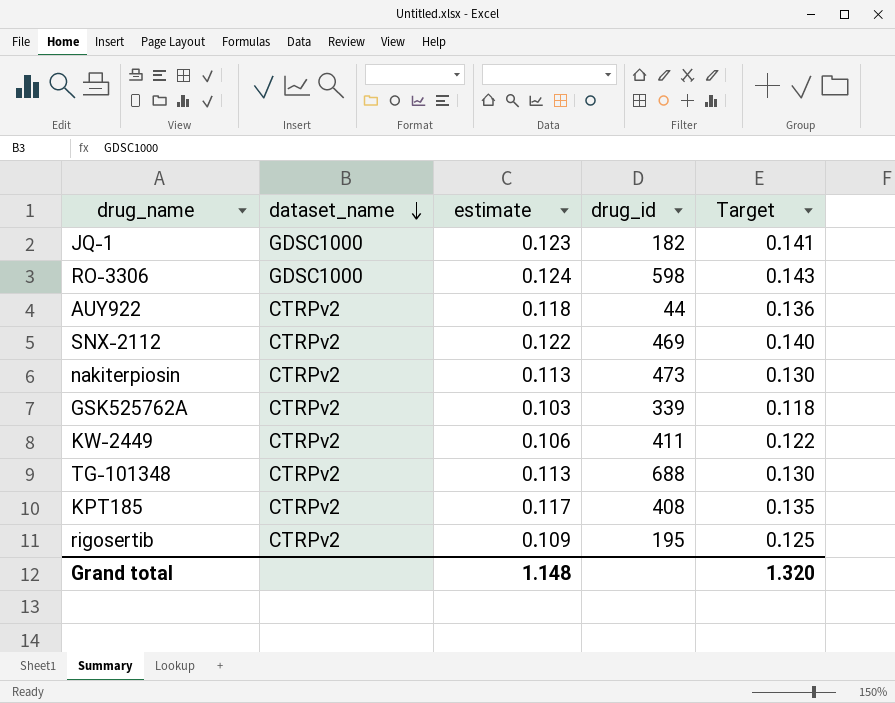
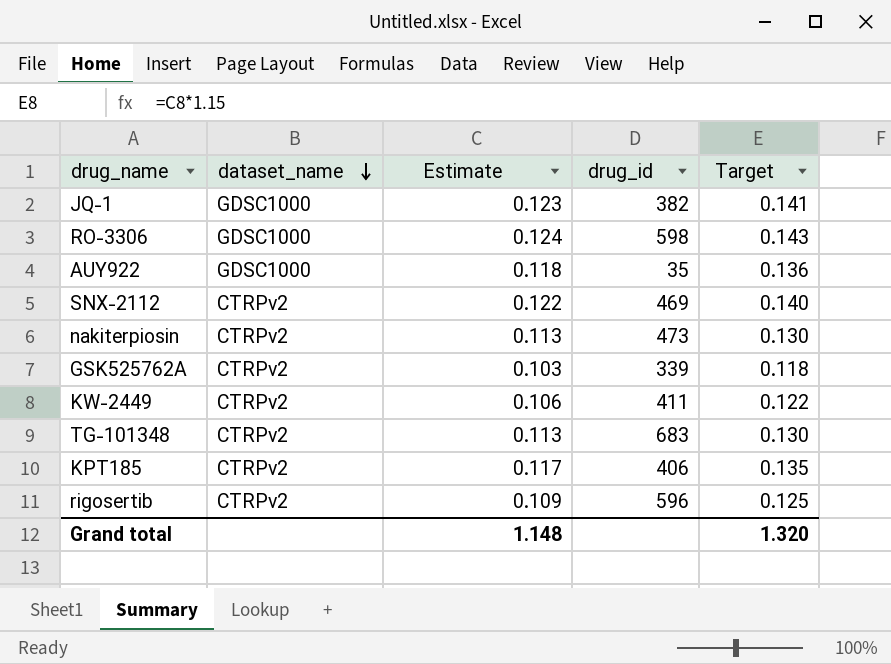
column name: estimate -> Estimate
JQ-1 | drug_id: 182 -> 382
AUY922 | dataset_name: CTRPv2 -> GDSC1000
AUY922 | drug_id: 44 -> 35
TG-101348 | drug_id: 688 -> 683
KPT185 | drug_id: 408 -> 406
rigosertib | drug_id: 195 -> 596

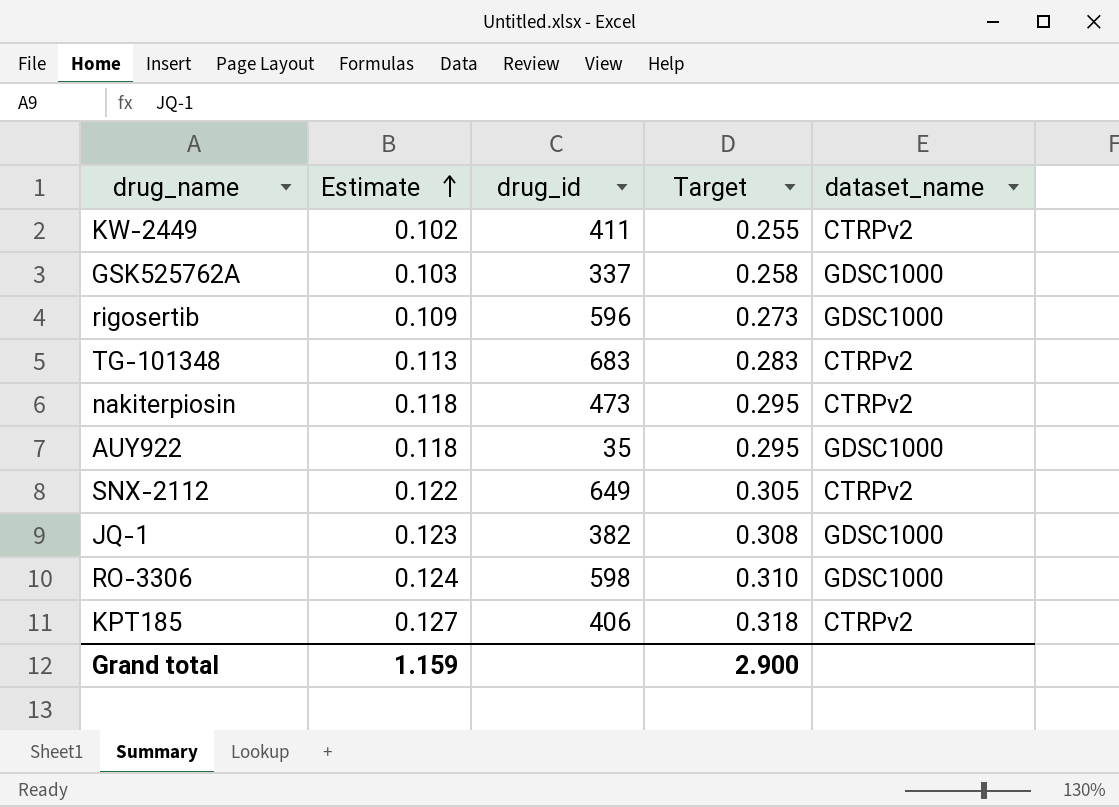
row order: dataset_name descending -> Estimate ascending
column Target | formula: [Estimate] * 1.15 -> [Estimate] * 2.5
column dataset_name | position: 2 -> 5
KW-2449 | Estimate: 0.106 -> 0.102
GSK525762A | drug_id: 339 -> 337
GSK525762A | dataset_name: CTRPv2 -> GDSC1000
rigosertib | dataset_name: CTRPv2 -> GDSC1000
nakiterpiosin | Estimate: 0.113 -> 0.118
SNX-2112 | drug_id: 469 -> 649
KPT185 | Estimate: 0.117 -> 0.127
Grand total | Estimate: 1.148 -> 1.159
Grand total | Target: 1.320 -> 2.900

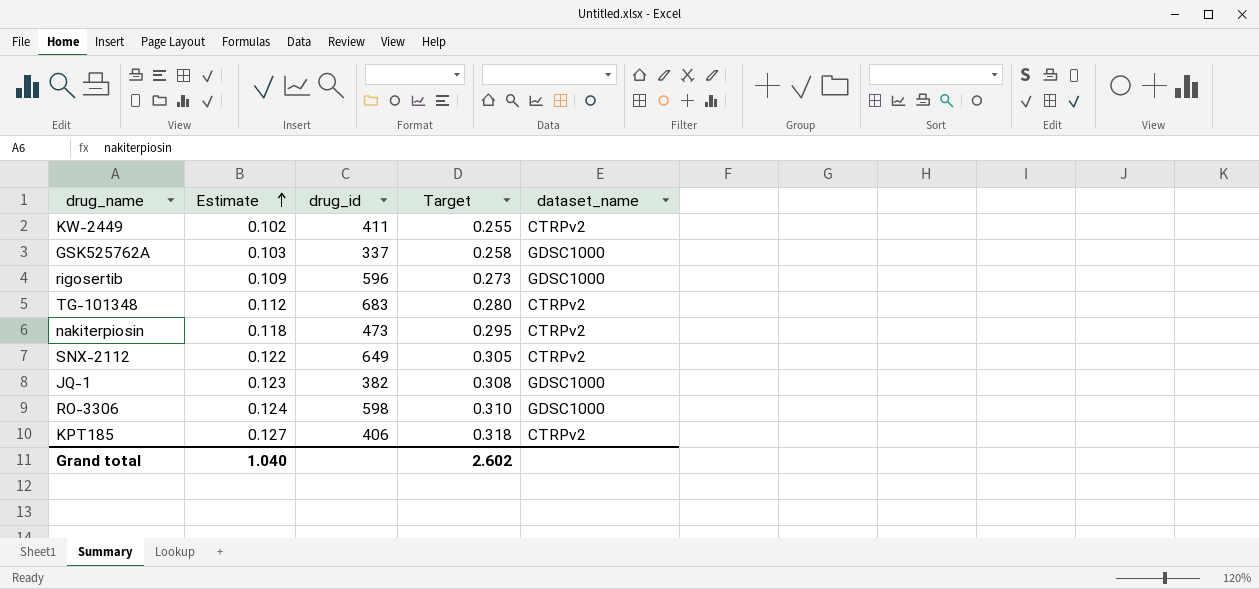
row AUY922: 0.118 | 35 | 0.295 | GDSC1000 -> none
TG-101348 | Estimate: 0.113 -> 0.112
TG-101348 | Target: 0.283 -> 0.280
Grand total | Estimate: 1.159 -> 1.040
Grand total | Target: 2.900 -> 2.602

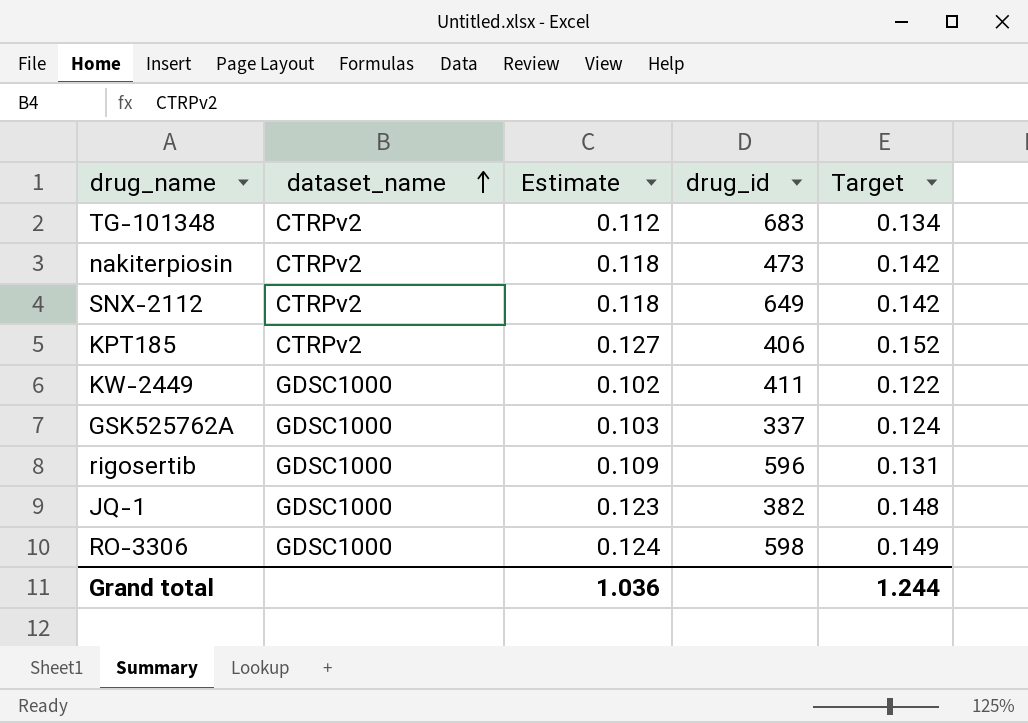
row order: Estimate ascending -> dataset_name ascending
column dataset_name | position: 5 -> 2
column Target | formula: [Estimate] * 2.5 -> [Estimate] * 1.2
SNX-2112 | Estimate: 0.122 -> 0.118
KW-2449 | dataset_name: CTRPv2 -> GDSC1000
Grand total | Estimate: 1.040 -> 1.036
Grand total | Target: 2.602 -> 1.244

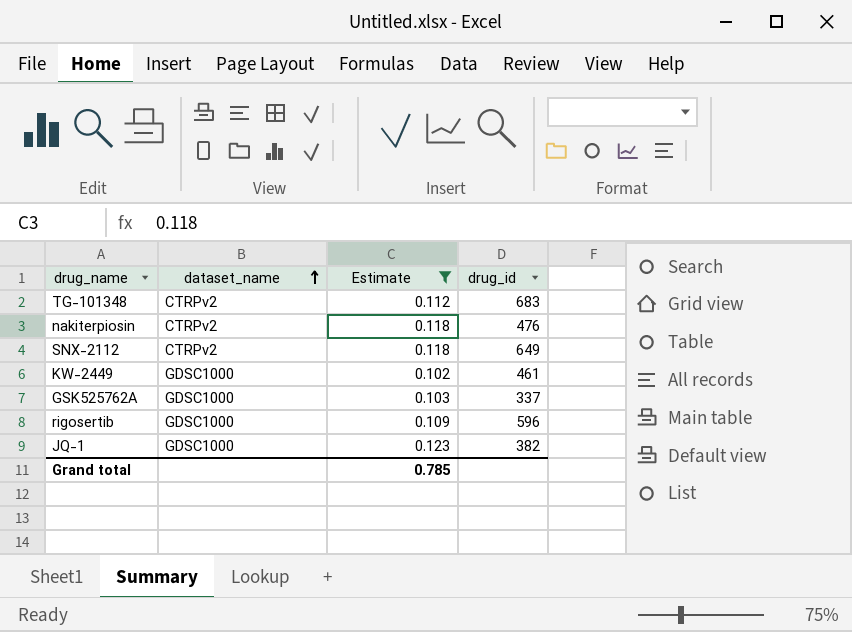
filter: none -> Estimate <= 0.123
column Target | formula: [Estimate] * 1.2 -> none
nakiterpiosin | drug_id: 473 -> 476
KW-2449 | drug_id: 411 -> 461
Grand total | Estimate: 1.036 -> 0.785

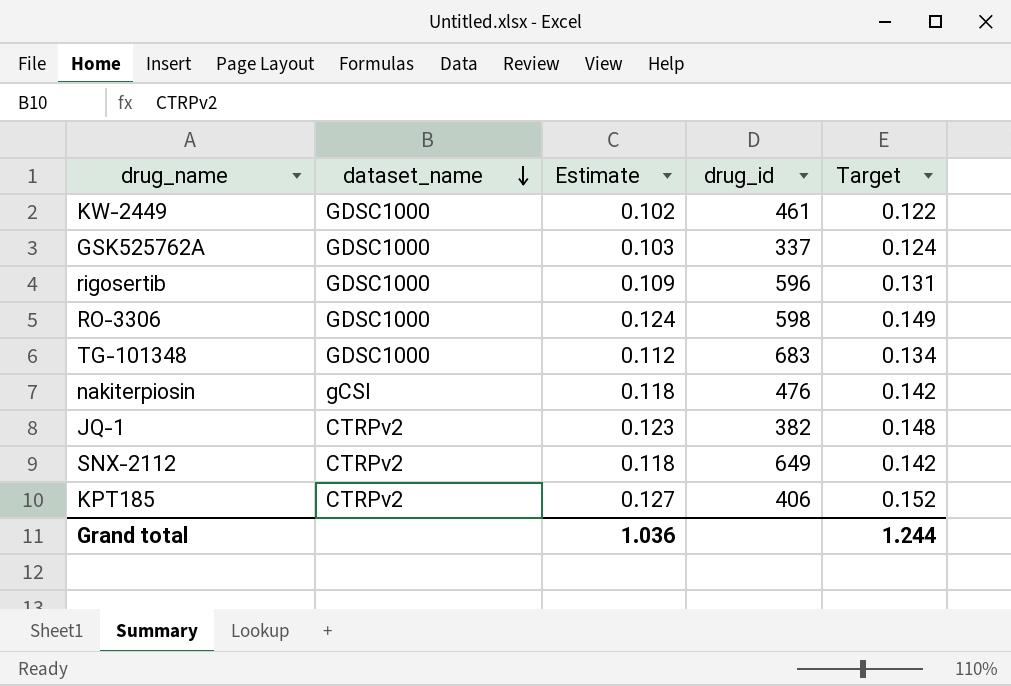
filter: Estimate <= 0.123 -> none
row order: dataset_name ascending -> dataset_name descending
column Target | formula: none -> [Estimate] * 1.2
TG-101348 | dataset_name: CTRPv2 -> GDSC1000
nakiterpiosin | dataset_name: CTRPv2 -> gCSI
JQ-1 | dataset_name: GDSC1000 -> CTRPv2
Grand total | Estimate: 0.785 -> 1.036

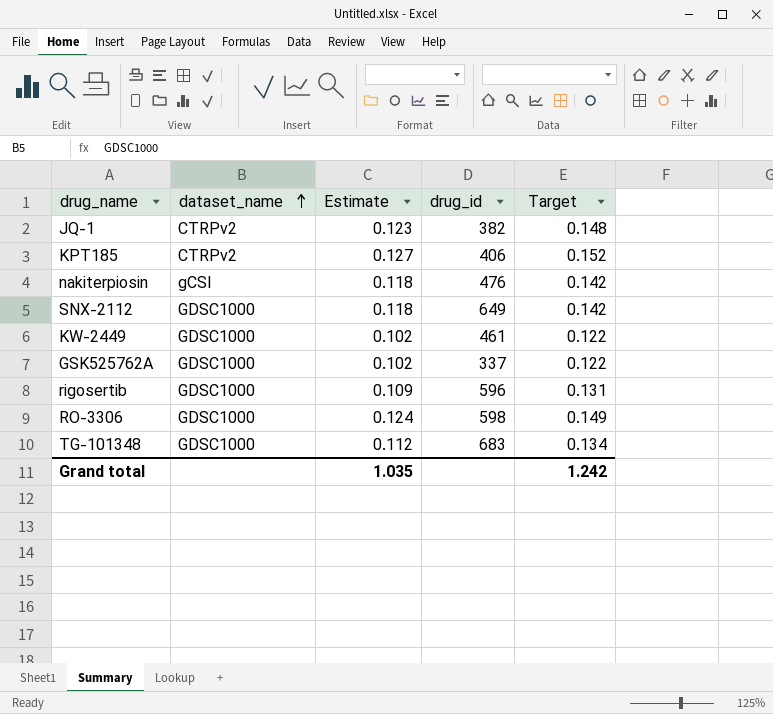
row order: dataset_name descending -> dataset_name ascending
SNX-2112 | dataset_name: CTRPv2 -> GDSC1000
GSK525762A | Estimate: 0.103 -> 0.102
GSK525762A | Target: 0.124 -> 0.122
Grand total | Estimate: 1.036 -> 1.035
Grand total | Target: 1.244 -> 1.242

